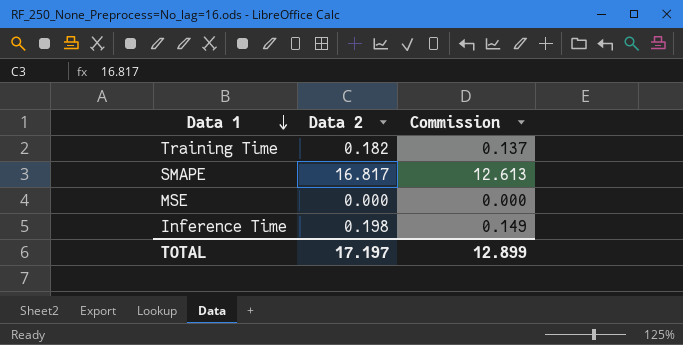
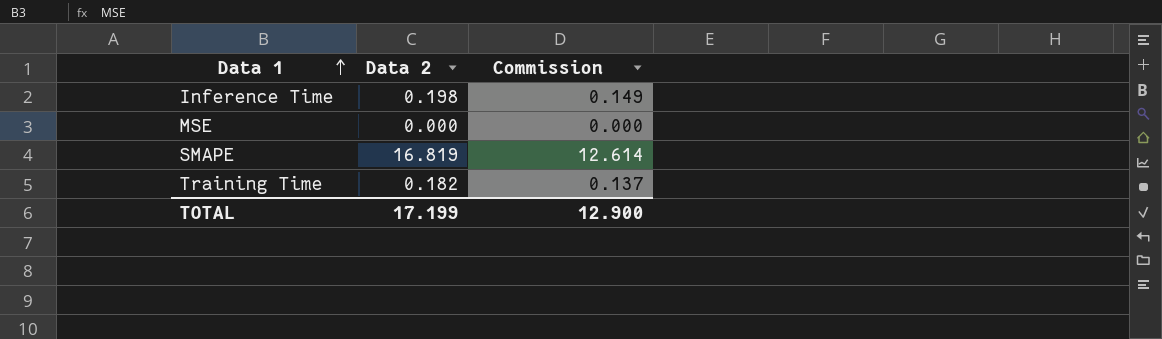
row order: Data 1 descending -> Data 1 ascending
SMAPE | Data 2: 16.817 -> 16.819
SMAPE | Commission: 12.613 -> 12.614
TOTAL | Data 2: 17.197 -> 17.199
TOTAL | Commission: 12.899 -> 12.900

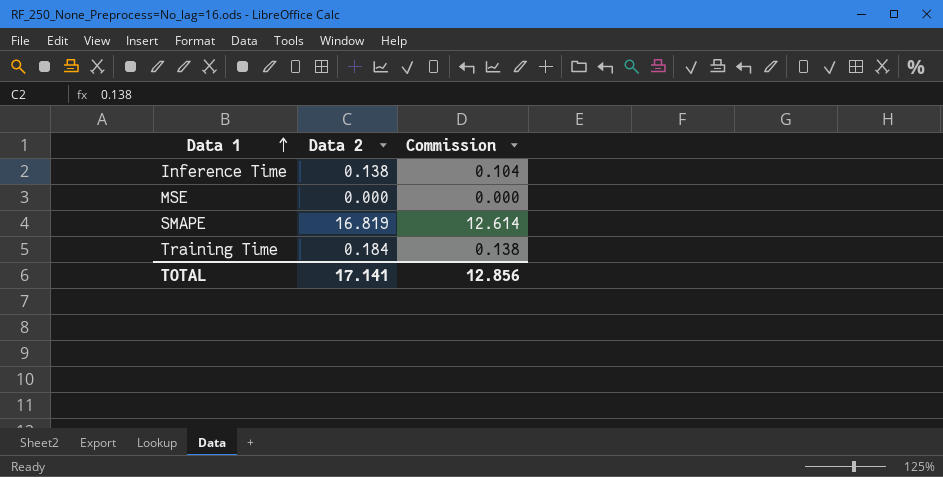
Inference Time | Data 2: 0.198 -> 0.138
Inference Time | Commission: 0.149 -> 0.104
Training Time | Data 2: 0.182 -> 0.184
Training Time | Commission: 0.137 -> 0.138
TOTAL | Data 2: 17.199 -> 17.141
TOTAL | Commission: 12.900 -> 12.856

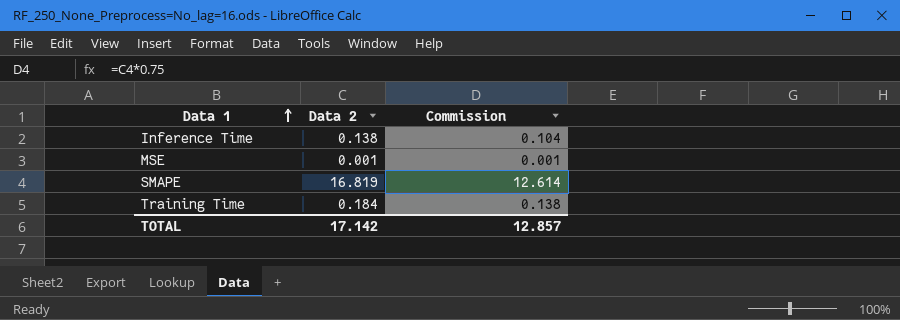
MSE | Data 2: 0.000 -> 0.001
MSE | Commission: 0.000 -> 0.001
TOTAL | Data 2: 17.141 -> 17.142
TOTAL | Commission: 12.856 -> 12.857

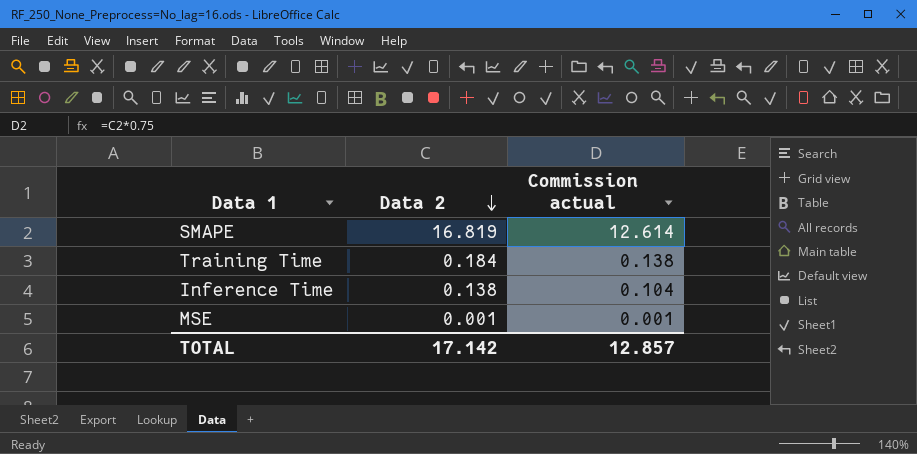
row order: Data 1 ascending -> Data 2 descending
column name: Commission -> Commission actual

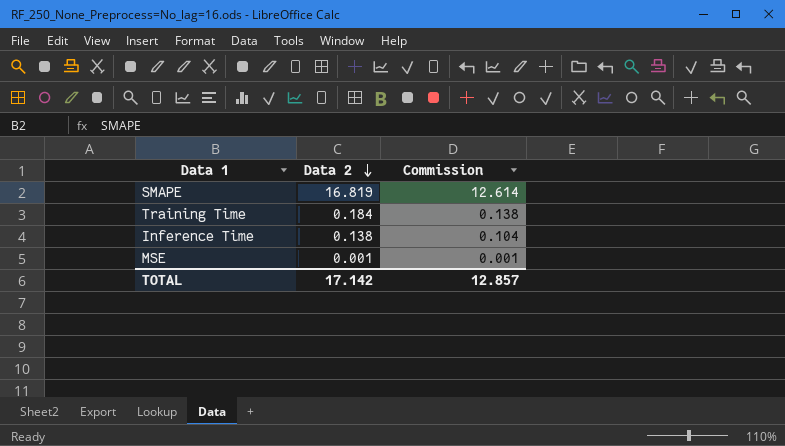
column name: Commission actual -> Commission

